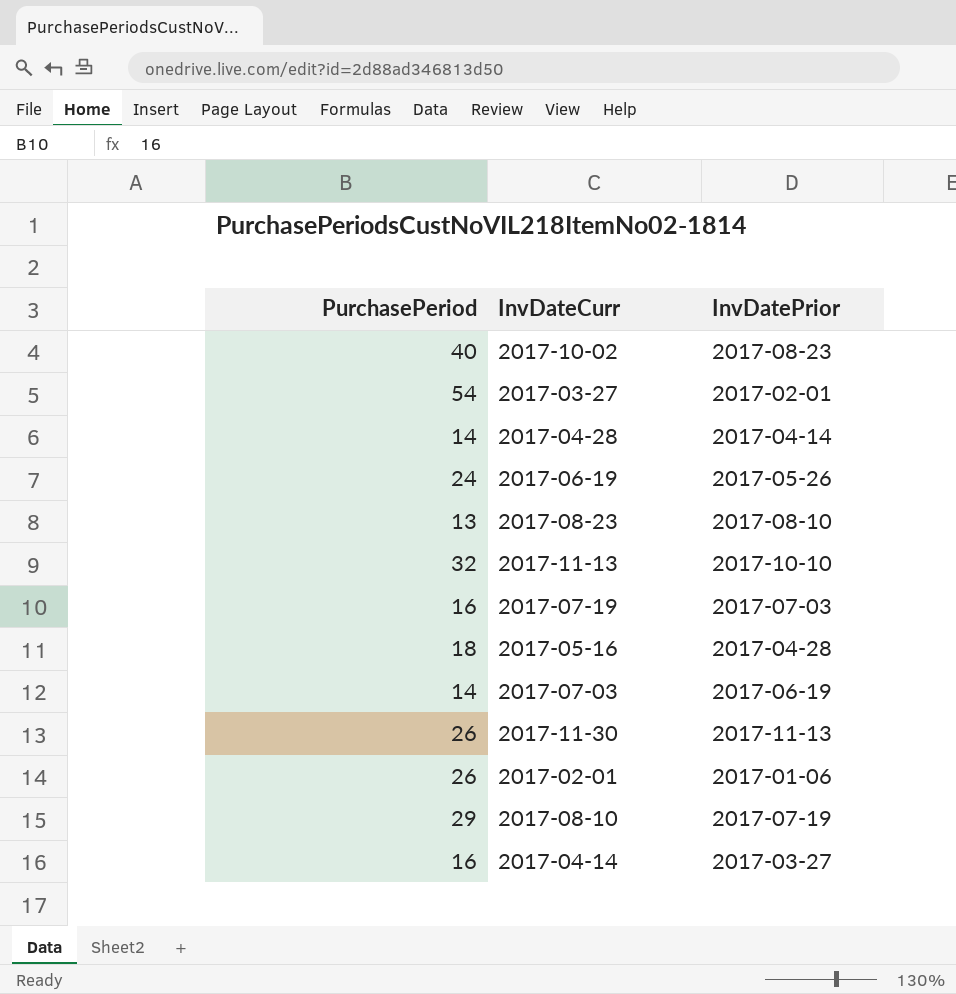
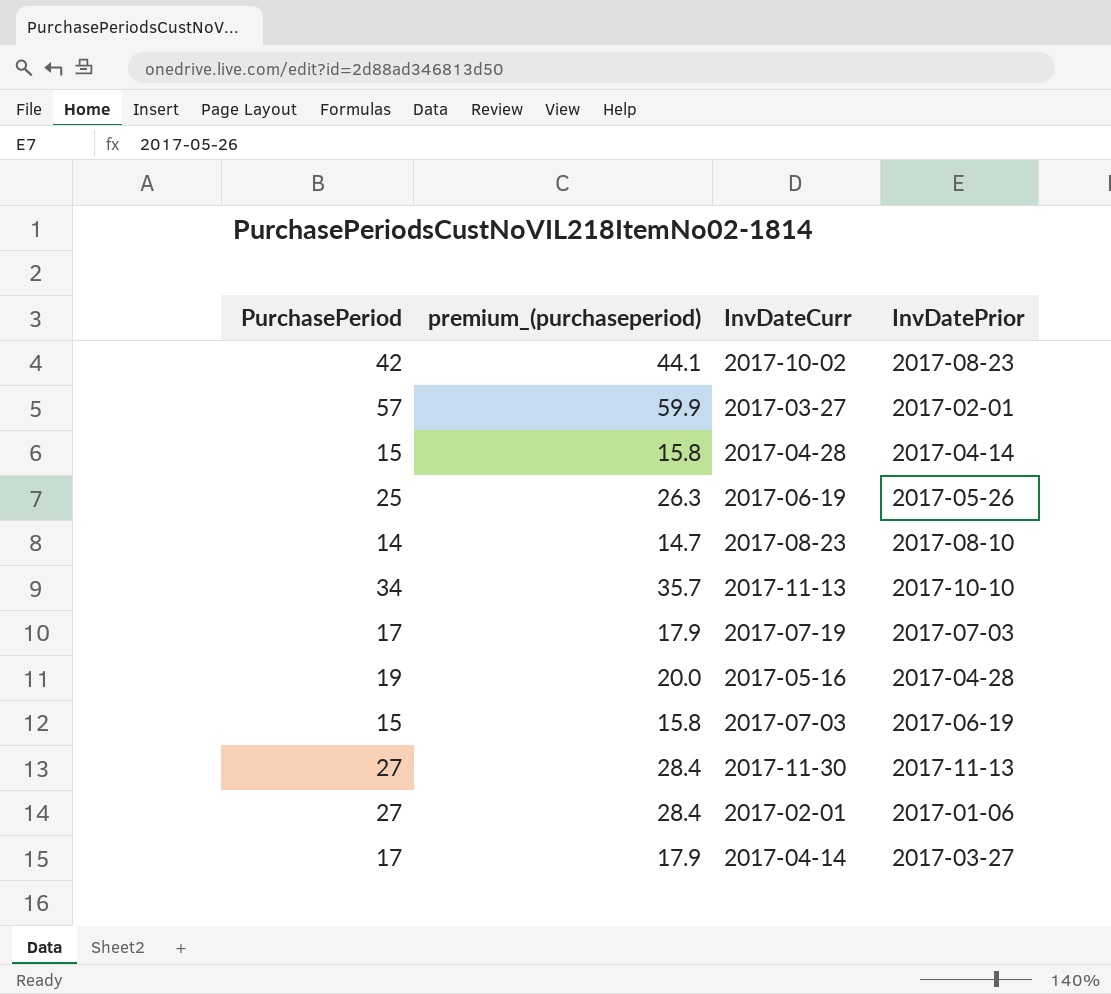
column premium_(purchaseperiod) | formula: none -> [PurchasePeriod] * 1.05
row 2017-08-10: 29 | 2017-07-19 -> none
2017-10-02 | PurchasePeriod: 40 -> 42
2017-03-27 | PurchasePeriod: 54 -> 57
2017-04-28 | PurchasePeriod: 14 -> 15
2017-06-19 | PurchasePeriod: 24 -> 25
2017-08-23 | PurchasePeriod: 13 -> 14
2017-11-13 | PurchasePeriod: 32 -> 34
2017-07-19 | PurchasePeriod: 16 -> 17
2017-05-16 | PurchasePeriod: 18 -> 19
2017-07-03 | PurchasePeriod: 14 -> 15
2017-11-30 | PurchasePeriod: 26 -> 27
2017-02-01 | PurchasePeriod: 26 -> 27
2017-04-14 | PurchasePeriod: 16 -> 17

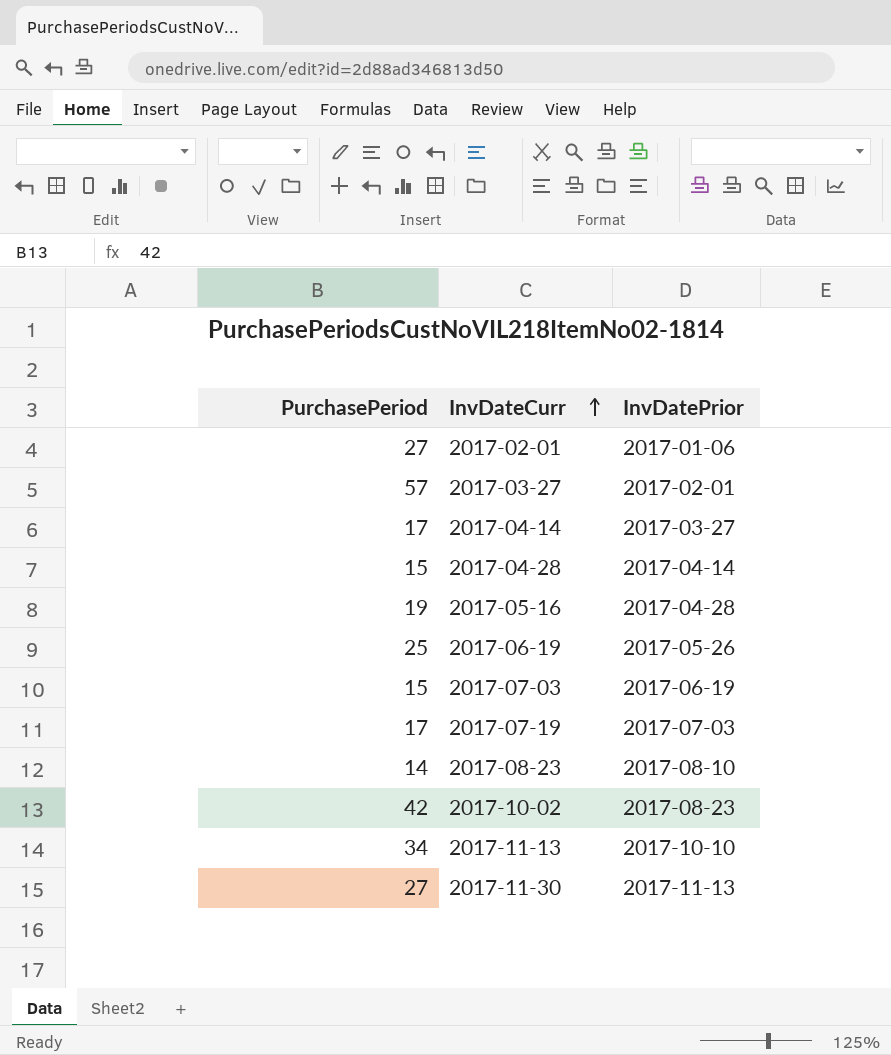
row order: none -> InvDateCurr ascending
column premium_(purchaseperiod) | formula: [PurchasePeriod] * 1.05 -> none

